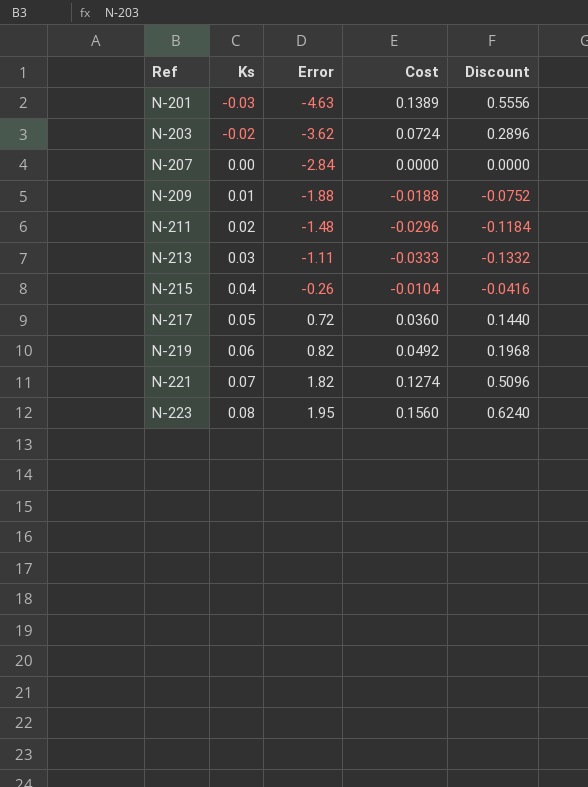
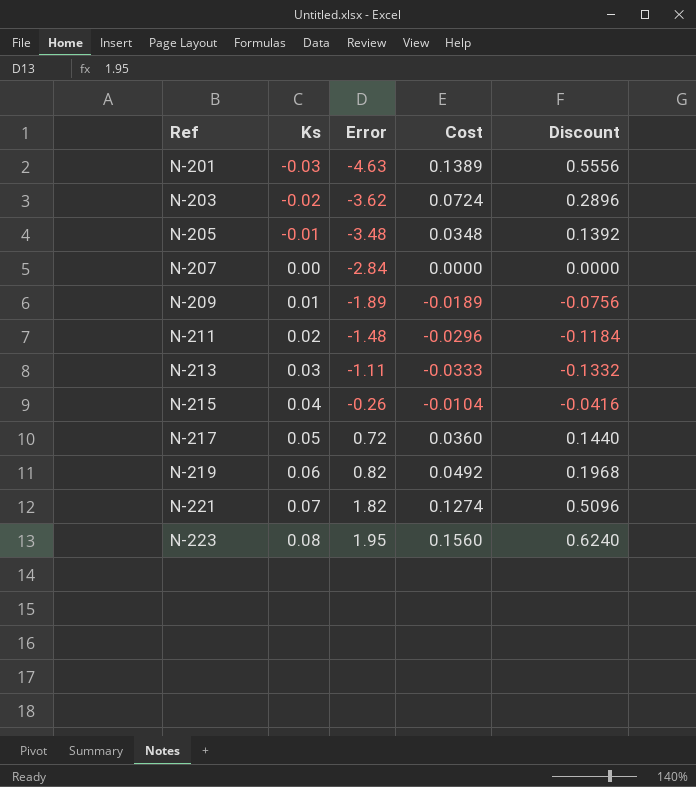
row N-205: none -> -0.01 | -3.48 | 0.0348 | 0.1392
N-209 | Error: -1.88 -> -1.89
N-209 | Cost: -0.0188 -> -0.0189
N-209 | Discount: -0.0752 -> -0.0756

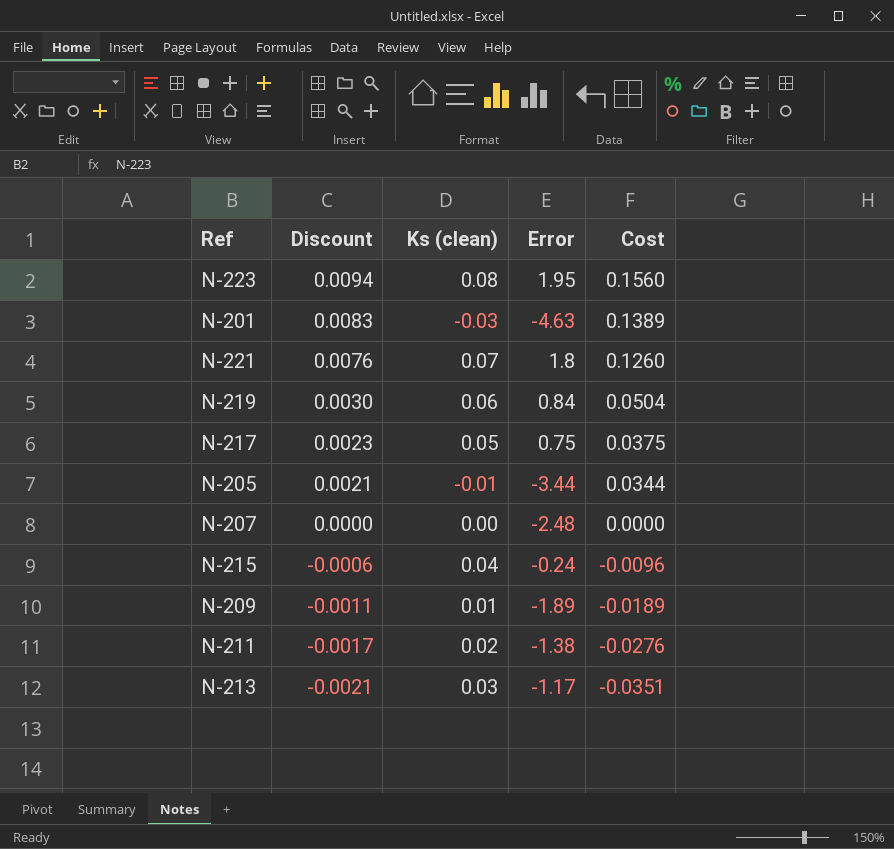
row order: Ref ascending -> Discount descending
column Discount | formula: [Cost] * 4 -> [Cost] * 0.06
column Discount | position: 5 -> 2
column name: Ks -> Ks (clean)
row N-203: -0.02 | -3.62 | 0.0724 | 0.2896 -> none
N-221 | Error: 1.82 -> 1.8
N-221 | Cost: 0.1274 -> 0.1260
N-219 | Error: 0.82 -> 0.84
N-219 | Cost: 0.0492 -> 0.0504
N-217 | Error: 0.72 -> 0.75
N-217 | Cost: 0.0360 -> 0.0375
N-205 | Error: -3.48 -> -3.44
N-205 | Cost: 0.0348 -> 0.0344
N-207 | Error: -2.84 -> -2.48
N-215 | Error: -0.26 -> -0.24
N-215 | Cost: -0.0104 -> -0.0096
N-211 | Error: -1.48 -> -1.38
N-211 | Cost: -0.0296 -> -0.0276
N-213 | Error: -1.11 -> -1.17
N-213 | Cost: -0.0333 -> -0.0351

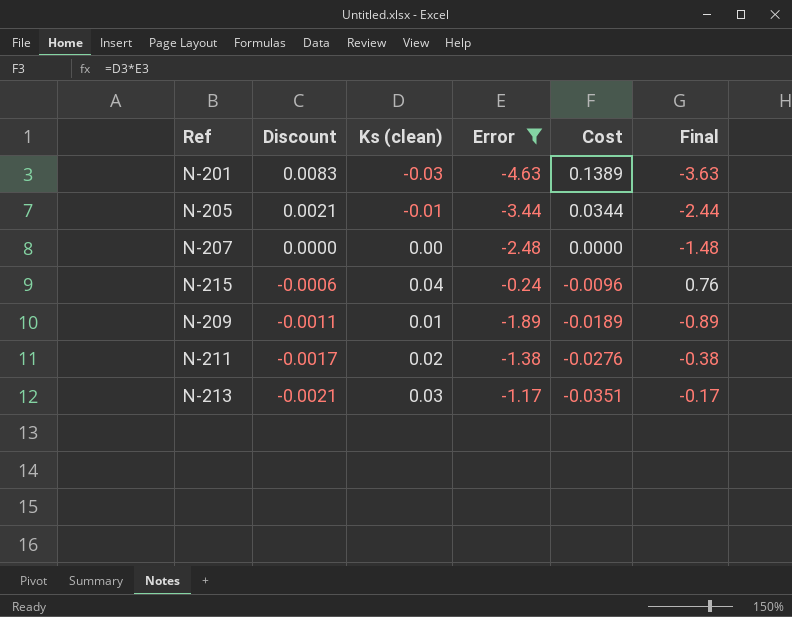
filter: none -> Error <= -0.24
column Final | formula: none -> [Error] + 1

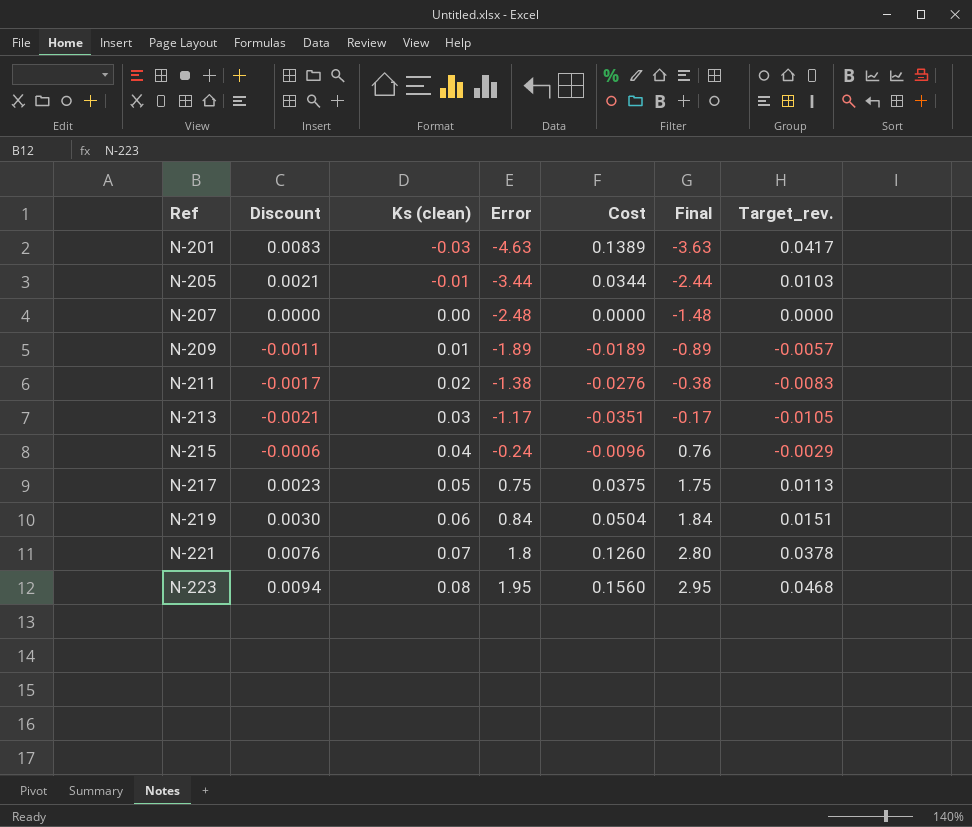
filter: Error <= -0.24 -> none
row order: Discount descending -> Ref ascending
column Target_rev. | formula: none -> [Cost] * 0.3

